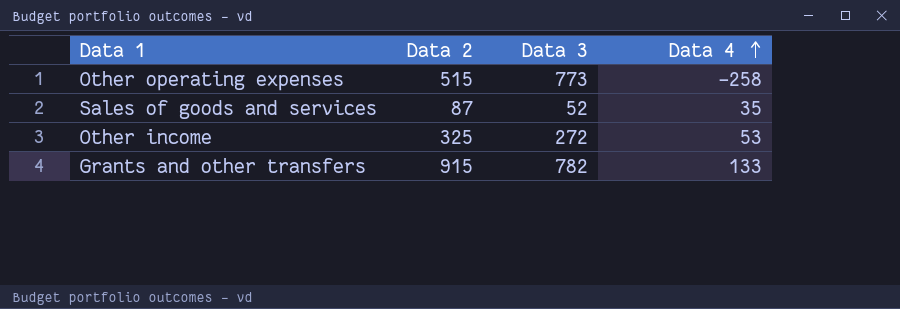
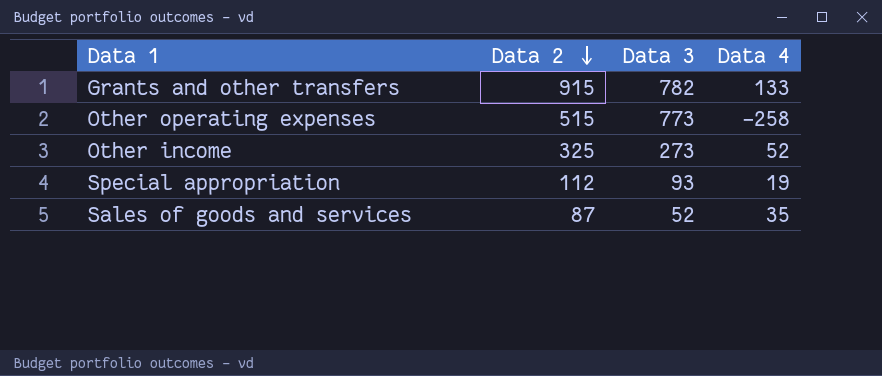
row order: Data 4 ascending -> Data 2 descending
Other income | Data 3: 272 -> 273
Other income | Data 4: 53 -> 52
row Special appropriation: none -> 112 | 93 | 19

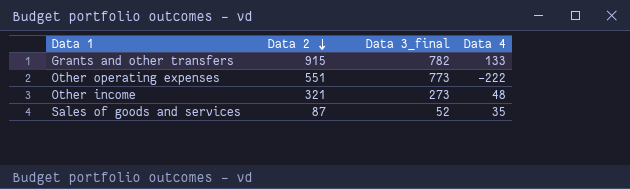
column name: Data 3 -> Data 3_final
row Special appropriation: 112 | 93 | 19 -> none
Other operating expenses | Data 2: 515 -> 551
Other operating expenses | Data 4: -258 -> -222
Other income | Data 2: 325 -> 321
Other income | Data 4: 52 -> 48

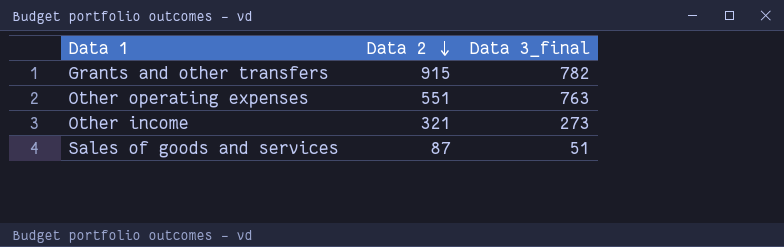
column Data 4 | formula: [Data 2] - [Data 3_final] -> none
Other operating expenses | Data 3_final: 773 -> 763
Sales of goods and services | Data 3_final: 52 -> 51

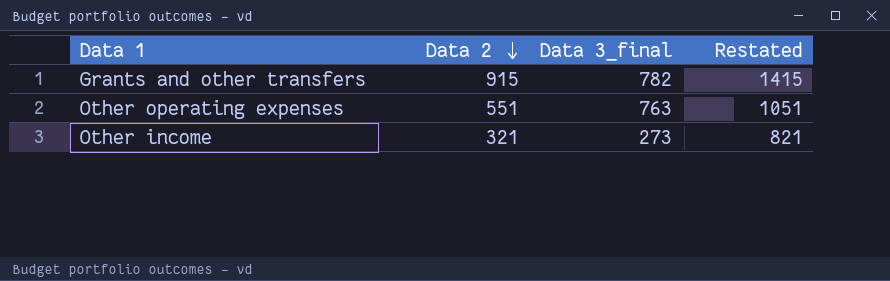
column Restated | formula: none -> [Data 2] + 500
row Sales of goods and services: 87 | 51 -> none

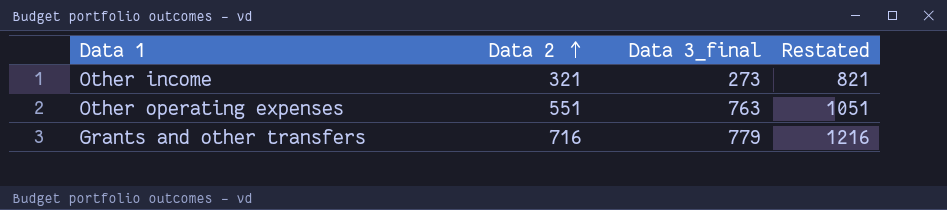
row order: Data 2 descending -> Data 2 ascending
Grants and other transfers | Data 2: 915 -> 716
Grants and other transfers | Data 3_final: 782 -> 779
Grants and other transfers | Restated: 1415 -> 1216

